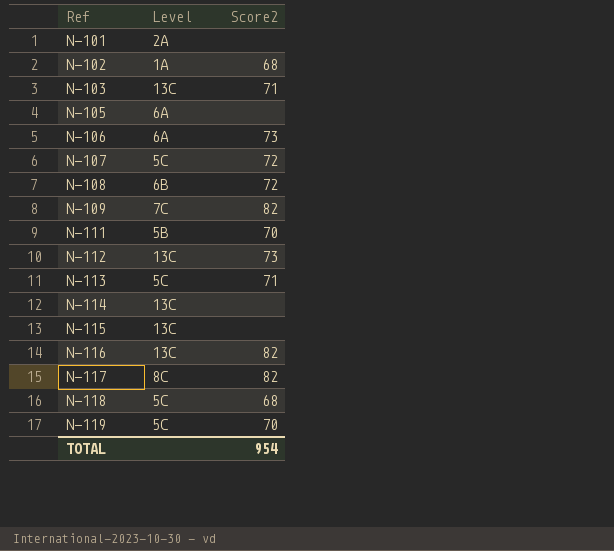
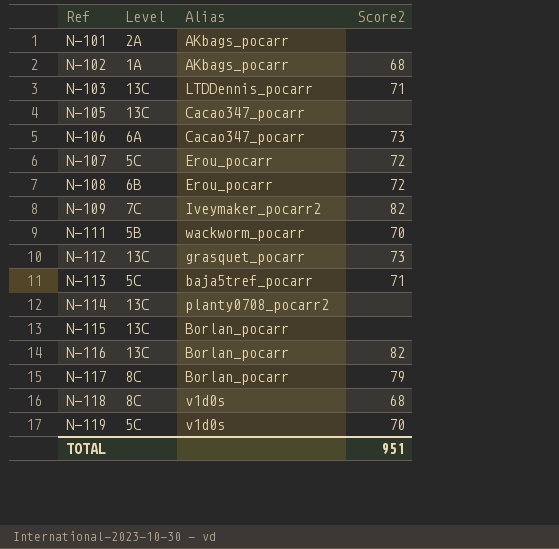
column Alias | position: none -> 3
N-105 | Level: 6A -> 13C
N-117 | Score2: 82 -> 79
N-118 | Level: 5C -> 8C
TOTAL | Score2: 954 -> 951

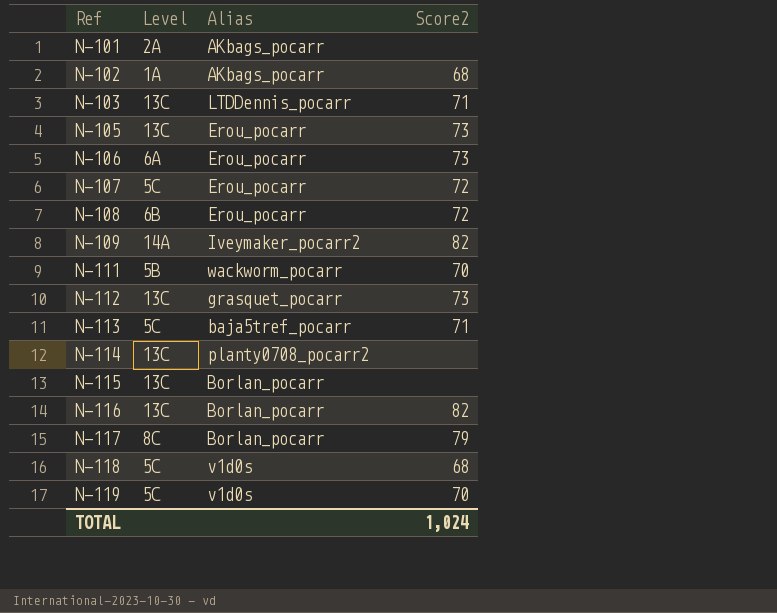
N-105 | Alias: Cacao347_pocarr -> Erou_pocarr
N-105 | Score2: none -> 73
N-106 | Alias: Cacao347_pocarr -> Erou_pocarr
N-109 | Level: 7C -> 14A
N-118 | Level: 8C -> 5C
TOTAL | Score2: 951 -> 1,024

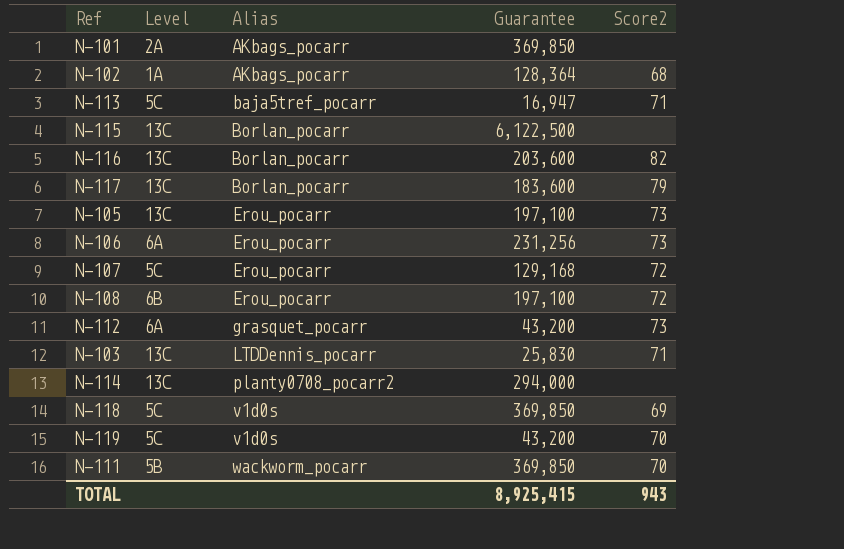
row order: Ref ascending -> Alias ascending
column Guarantee | position: none -> 4
row N-109: 14A | Iveymaker_pocarr2 | 82 -> none
N-117 | Level: 8C -> 13C
N-112 | Level: 13C -> 6A
N-118 | Score2: 68 -> 69
TOTAL | Score2: 1,024 -> 943

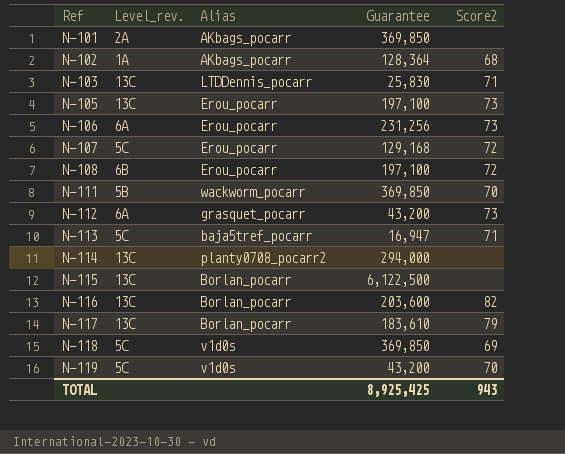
row order: Alias ascending -> Ref ascending
column name: Level -> Level_rev.
N-117 | Guarantee: 183,600 -> 183,610
TOTAL | Guarantee: 8,925,415 -> 8,925,425

